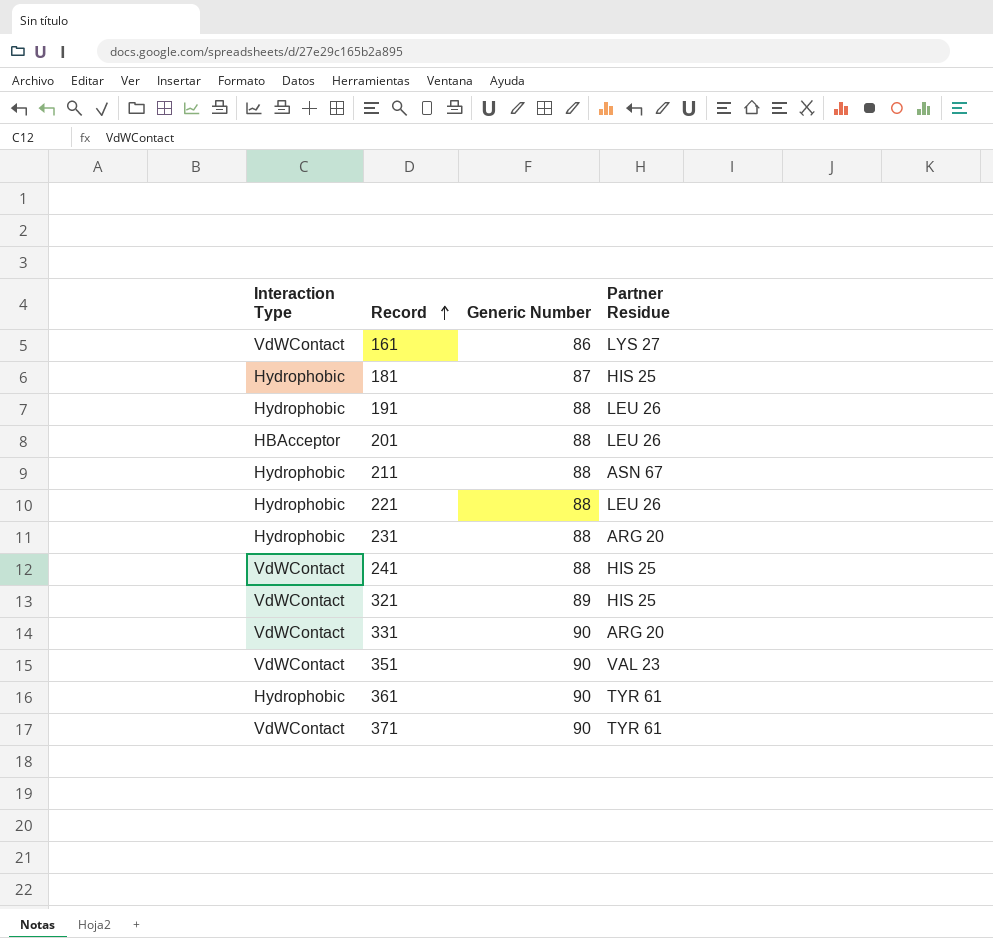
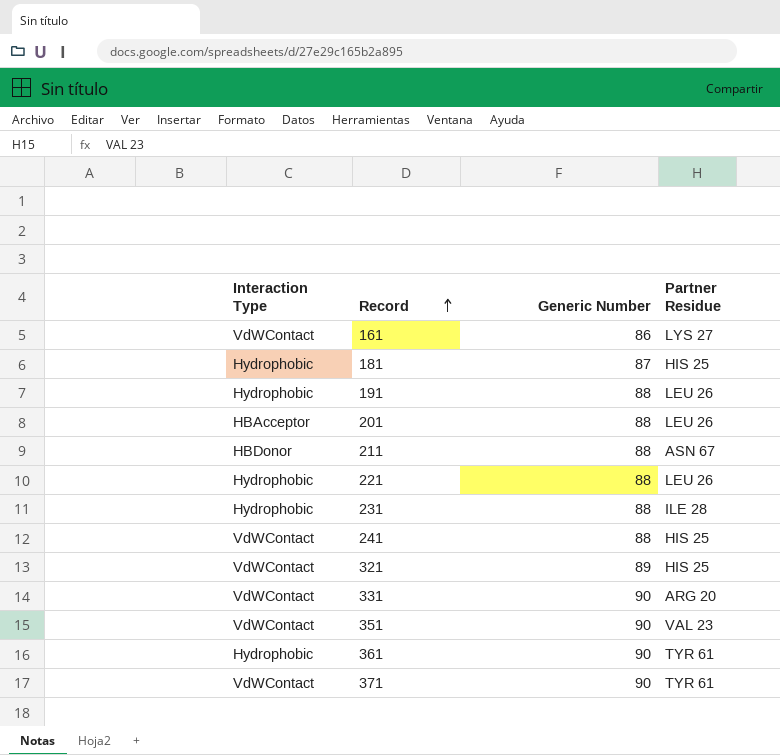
211 | Interaction Type: Hydrophobic -> HBDonor
231 | Partner Residue: ARG 20 -> ILE 28

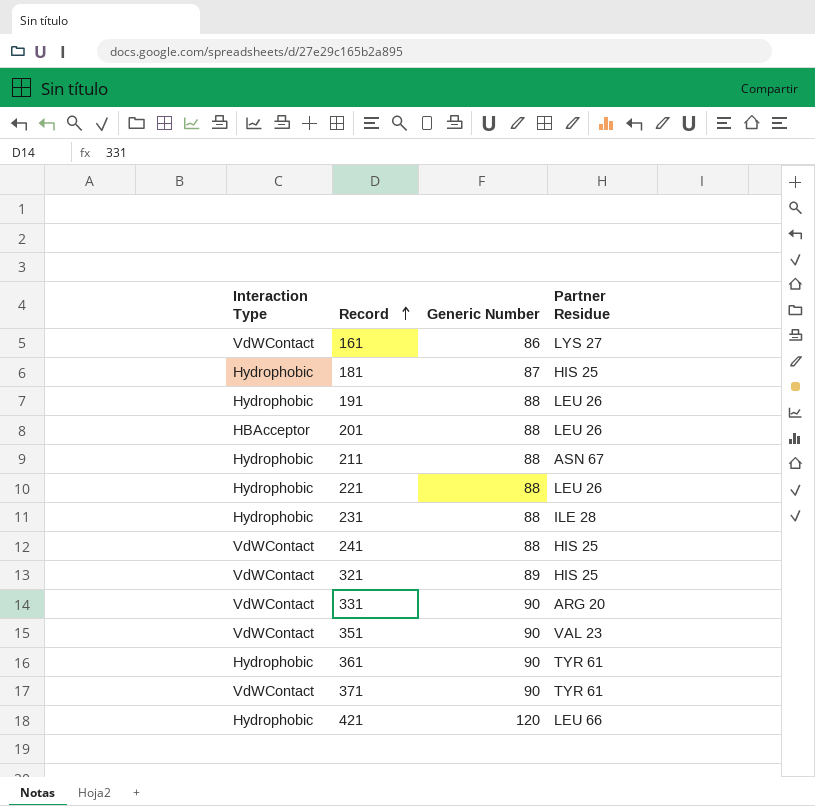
211 | Interaction Type: HBDonor -> Hydrophobic
row 421: none -> Hydrophobic | 120 | LEU 66

